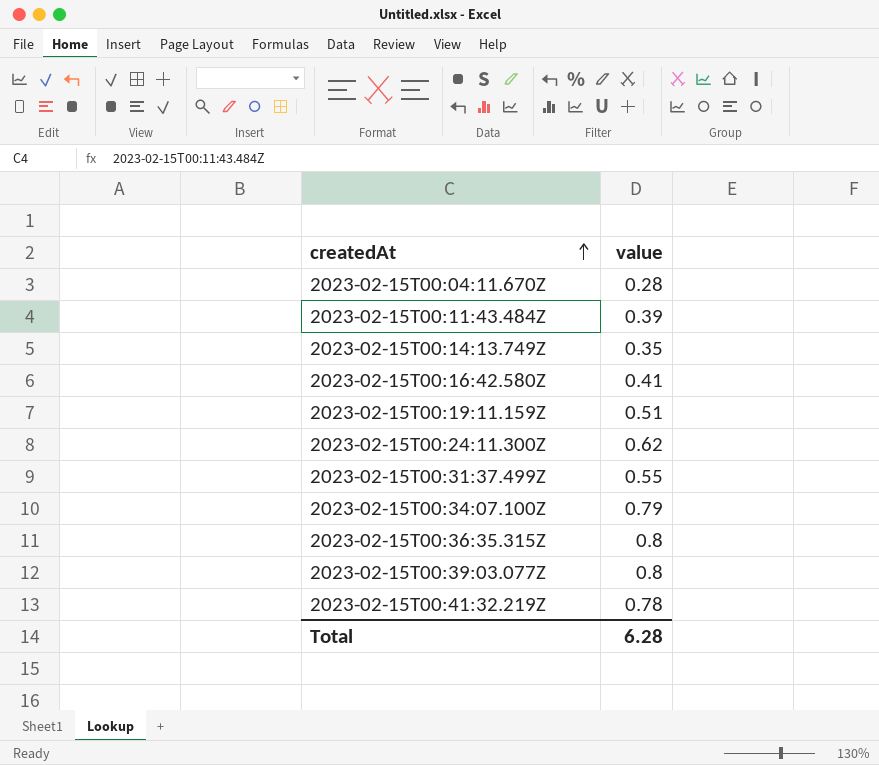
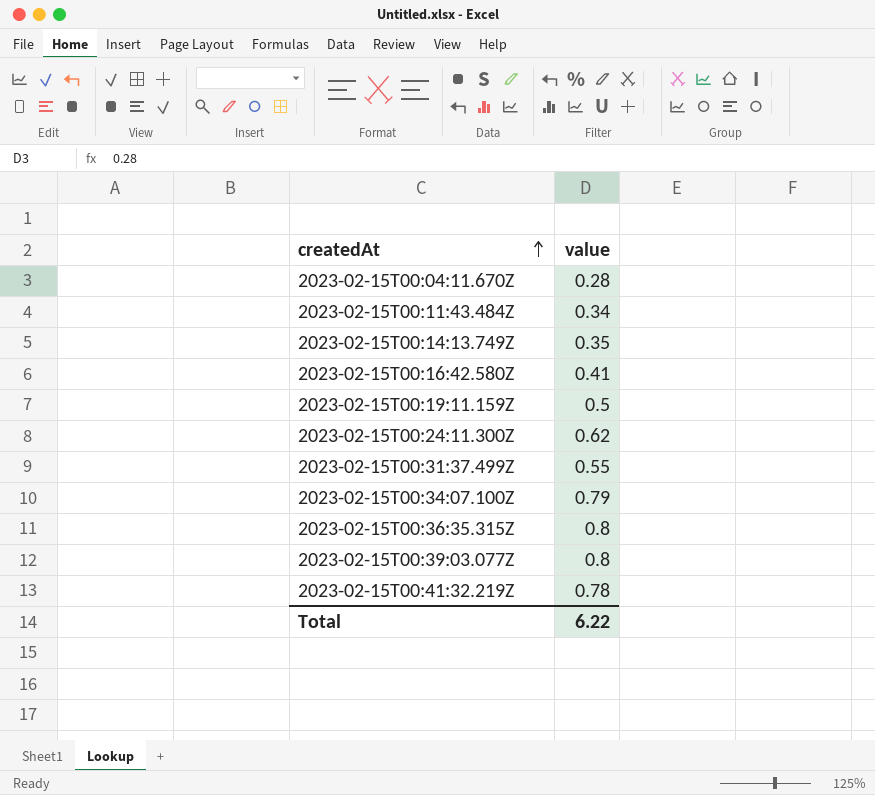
2023-02-15T00:11:43.484Z | value: 0.39 -> 0.34
2023-02-15T00:19:11.159Z | value: 0.51 -> 0.5
Total | value: 6.28 -> 6.22

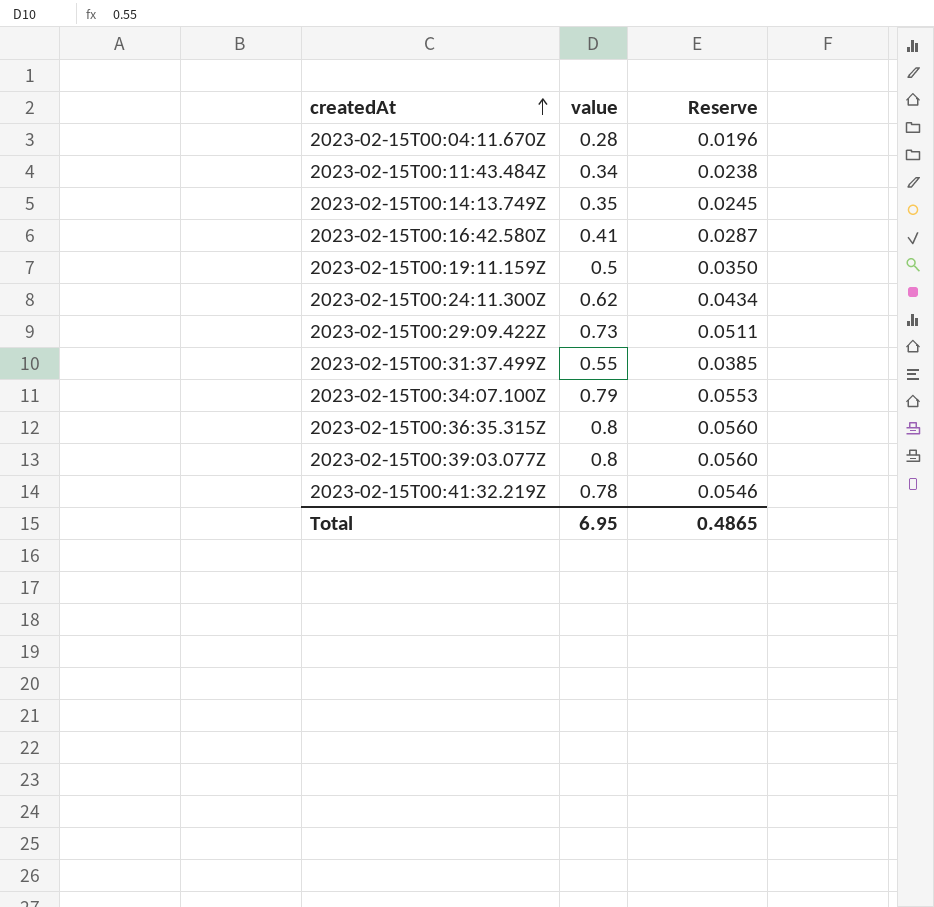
column Reserve | formula: none -> [value] * 0.07
row 2023-02-15T00:29:09.422Z: none -> 0.73 | 0.0511
Total | value: 6.22 -> 6.95

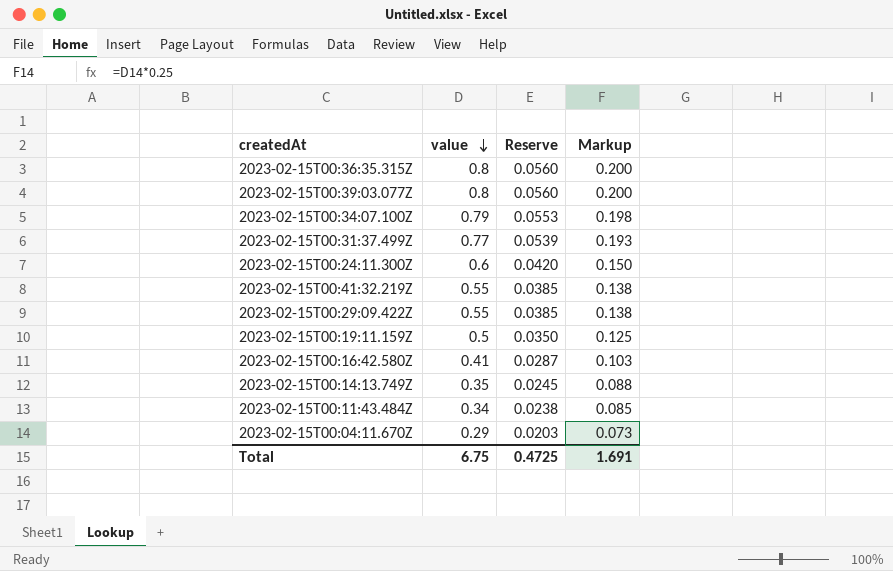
row order: createdAt ascending -> value descending
column Markup | formula: none -> [value] * 0.25
2023-02-15T00:31:37.499Z | value: 0.55 -> 0.77
2023-02-15T00:31:37.499Z | Reserve: 0.0385 -> 0.0539
2023-02-15T00:24:11.300Z | value: 0.62 -> 0.6
2023-02-15T00:24:11.300Z | Reserve: 0.0434 -> 0.0420
2023-02-15T00:41:32.219Z | value: 0.78 -> 0.55
2023-02-15T00:41:32.219Z | Reserve: 0.0546 -> 0.0385
2023-02-15T00:29:09.422Z | value: 0.73 -> 0.55
2023-02-15T00:29:09.422Z | Reserve: 0.0511 -> 0.0385
2023-02-15T00:04:11.670Z | value: 0.28 -> 0.29
2023-02-15T00:04:11.670Z | Reserve: 0.0196 -> 0.0203
Total | value: 6.95 -> 6.75
Total | Reserve: 0.4865 -> 0.4725

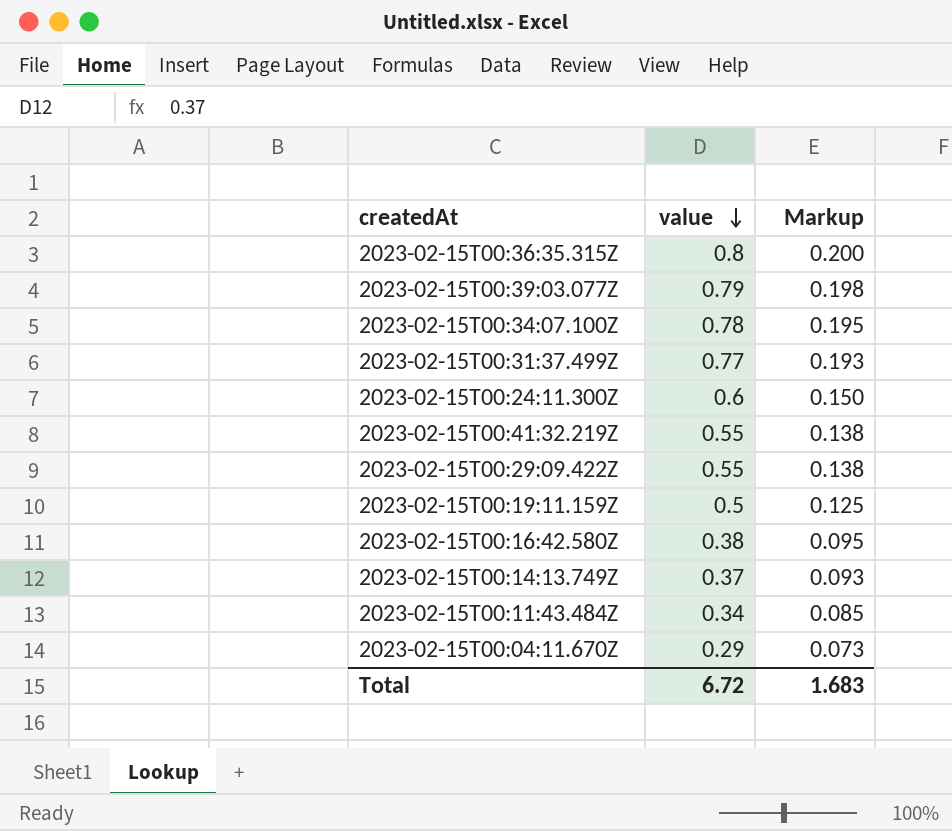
column Reserve | formula: [value] * 0.07 -> none
2023-02-15T00:39:03.077Z | value: 0.8 -> 0.79
2023-02-15T00:39:03.077Z | Markup: 0.200 -> 0.198
2023-02-15T00:34:07.100Z | value: 0.79 -> 0.78
2023-02-15T00:34:07.100Z | Markup: 0.198 -> 0.195
2023-02-15T00:16:42.580Z | value: 0.41 -> 0.38
2023-02-15T00:16:42.580Z | Markup: 0.103 -> 0.095
2023-02-15T00:14:13.749Z | value: 0.35 -> 0.37
2023-02-15T00:14:13.749Z | Markup: 0.088 -> 0.093
Total | value: 6.75 -> 6.72
Total | Markup: 1.691 -> 1.683

